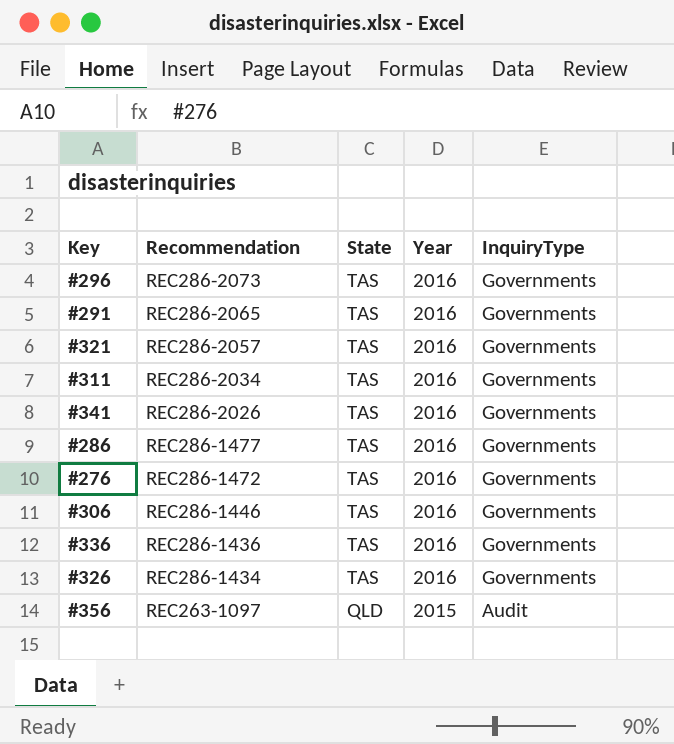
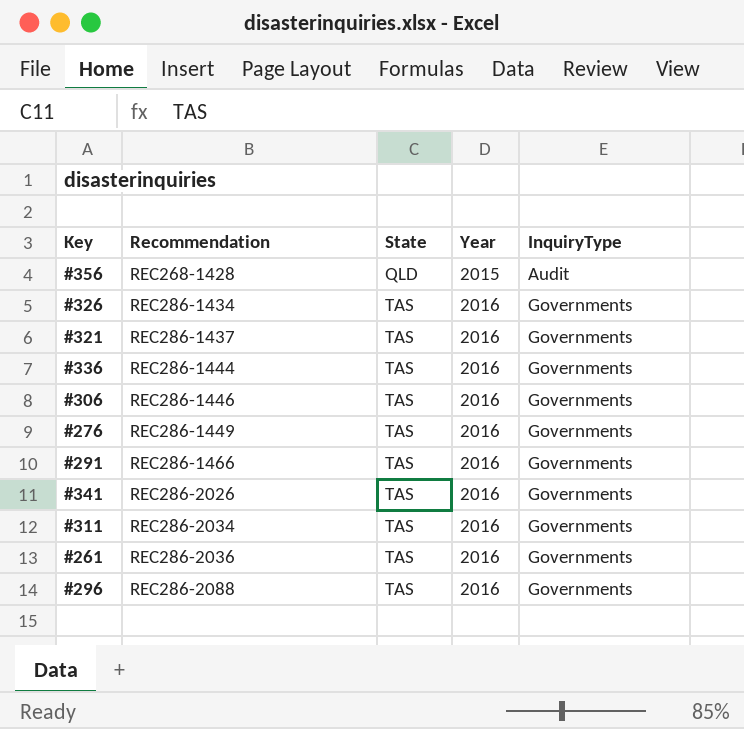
row order: Recommendation descending -> Recommendation ascending
row #286: REC286-1477 | TAS | 2016 | Governments -> none
#356 | Recommendation: REC263-1097 -> REC268-1428
#321 | Recommendation: REC286-2057 -> REC286-1437
#336 | Recommendation: REC286-1436 -> REC286-1444
#276 | Recommendation: REC286-1472 -> REC286-1449
#291 | Recommendation: REC286-2065 -> REC286-1466
row #261: none -> REC286-2036 | TAS | 2016 | Governments
#296 | Recommendation: REC286-2073 -> REC286-2088

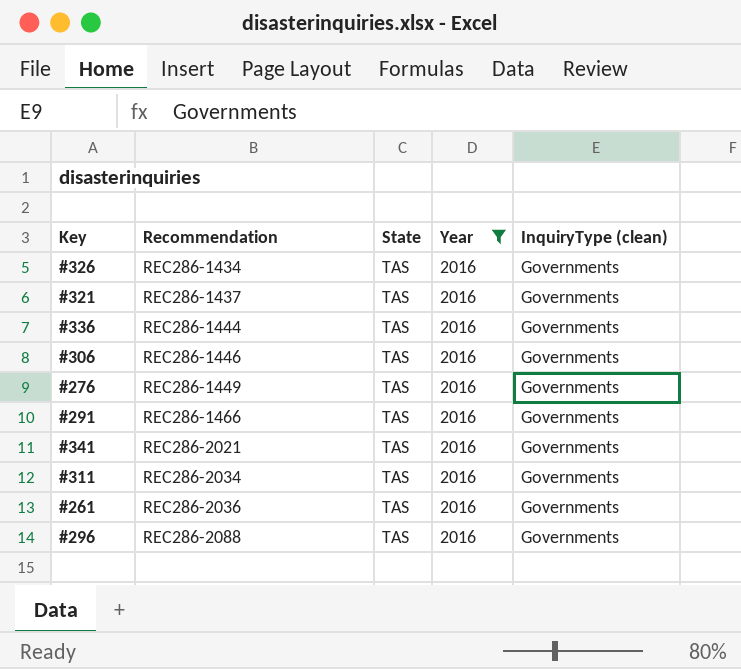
filter: none -> Year = 2016
column name: InquiryType -> InquiryType (clean)
#341 | Recommendation: REC286-2026 -> REC286-2021

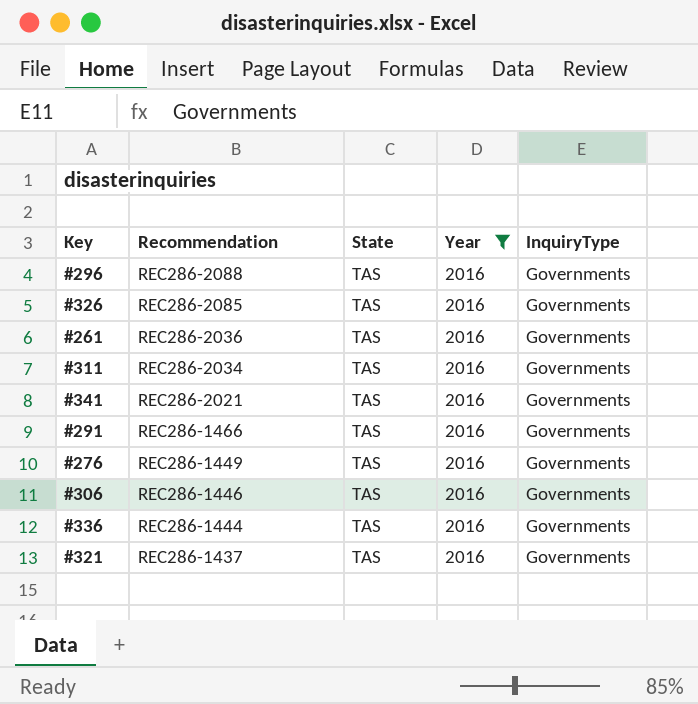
row order: Recommendation ascending -> Recommendation descending
column name: InquiryType (clean) -> InquiryType
#326 | Recommendation: REC286-1434 -> REC286-2085

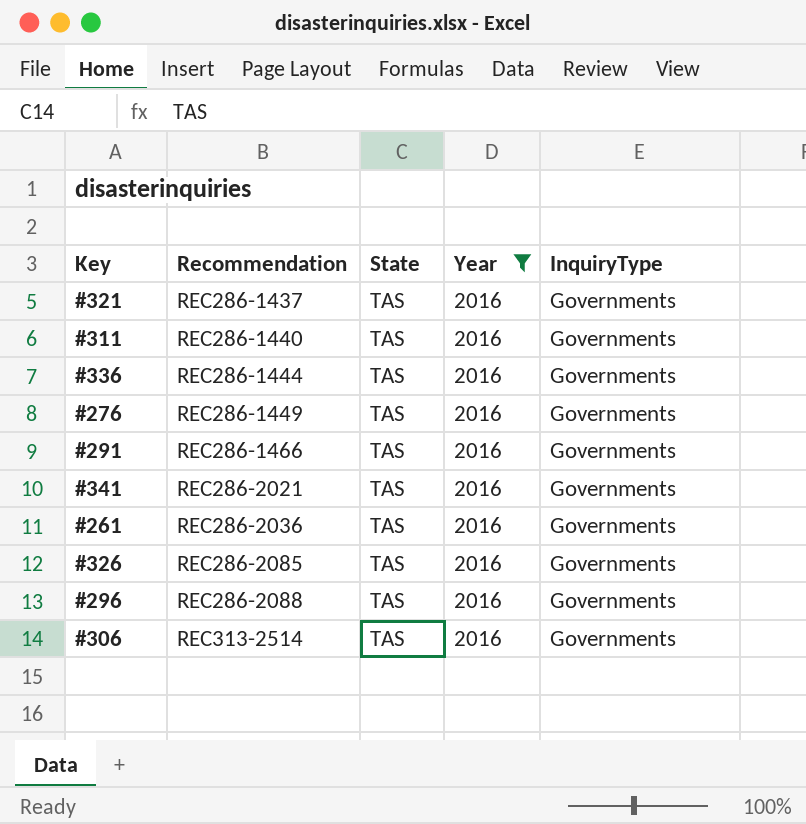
row order: Recommendation descending -> Recommendation ascending
#311 | Recommendation: REC286-2034 -> REC286-1440
#306 | Recommendation: REC286-1446 -> REC313-2514

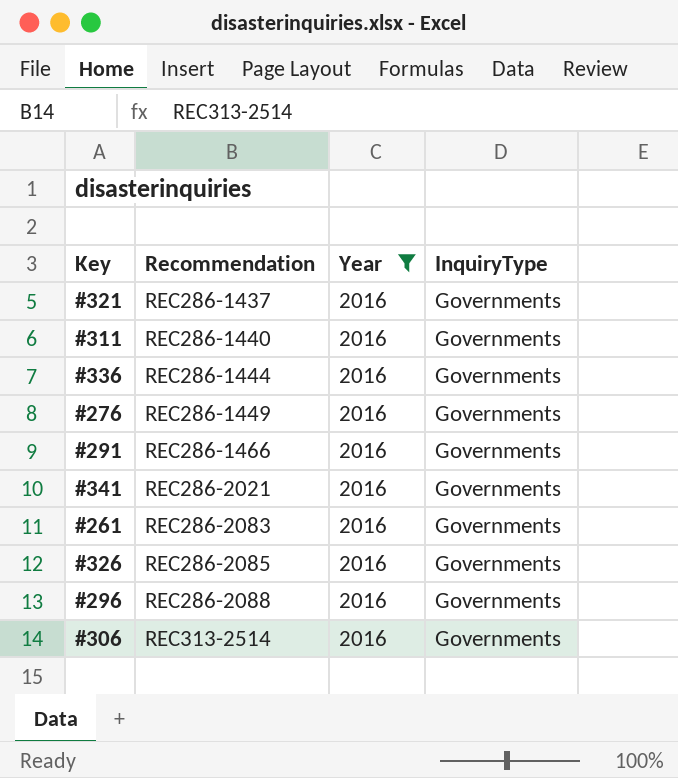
column State | position: 3 -> none
#261 | Recommendation: REC286-2036 -> REC286-2083

